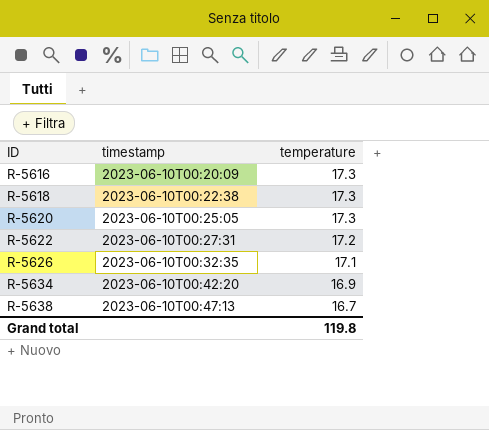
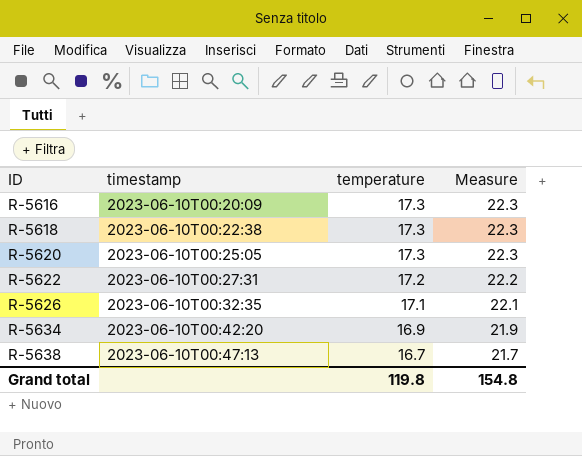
column Measure | formula: none -> [temperature] + 5

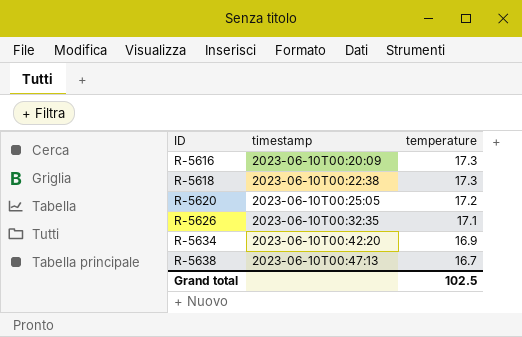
column Measure | formula: [temperature] + 5 -> none
row R-5622: 2023-06-10T00:27:31 | 17.2 | 22.2 -> none
R-5620 | temperature: 17.3 -> 17.2
Grand total | temperature: 119.8 -> 102.5

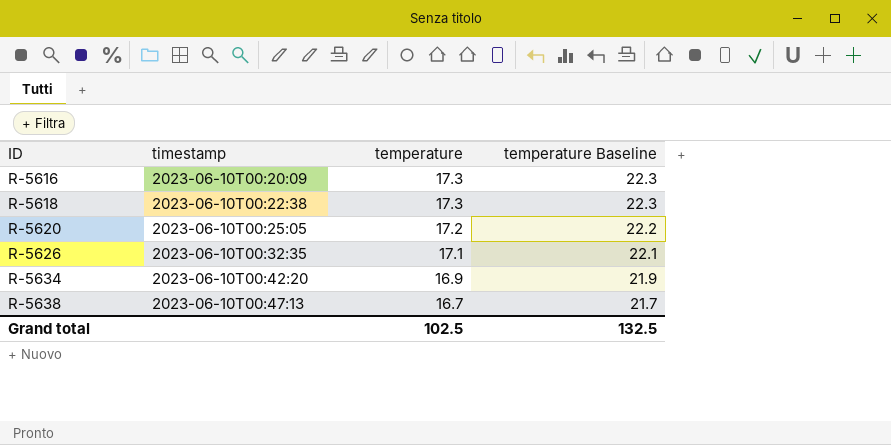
column temperature Baseline | formula: none -> [temperature] + 5

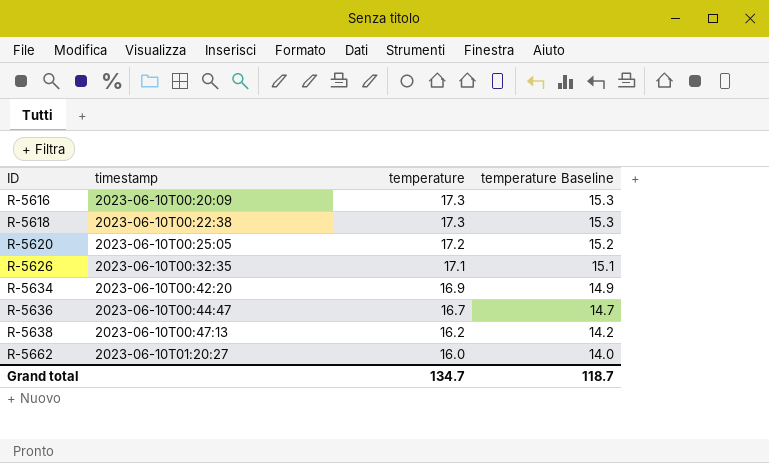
column temperature Baseline | formula: [temperature] + 5 -> [temperature] - 2
row R-5636: none -> 2023-06-10T00:44:47 | 16.7 | 14.7
R-5638 | temperature: 16.7 -> 16.2
row R-5662: none -> 2023-06-10T01:20:27 | 16.0 | 14.0
Grand total | temperature: 102.5 -> 134.7
Grand total | temperature Baseline: 132.5 -> 118.7

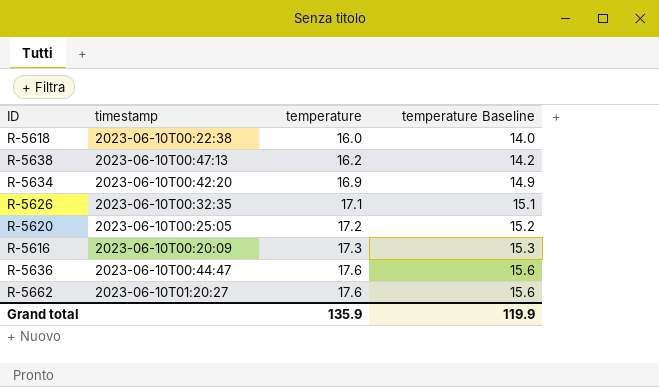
row order: ID ascending -> temperature ascending
R-5618 | temperature: 17.3 -> 16.0
R-5618 | temperature Baseline: 15.3 -> 14.0
R-5636 | temperature: 16.7 -> 17.6
R-5636 | temperature Baseline: 14.7 -> 15.6
R-5662 | temperature: 16.0 -> 17.6
R-5662 | temperature Baseline: 14.0 -> 15.6
Grand total | temperature: 134.7 -> 135.9
Grand total | temperature Baseline: 118.7 -> 119.9

